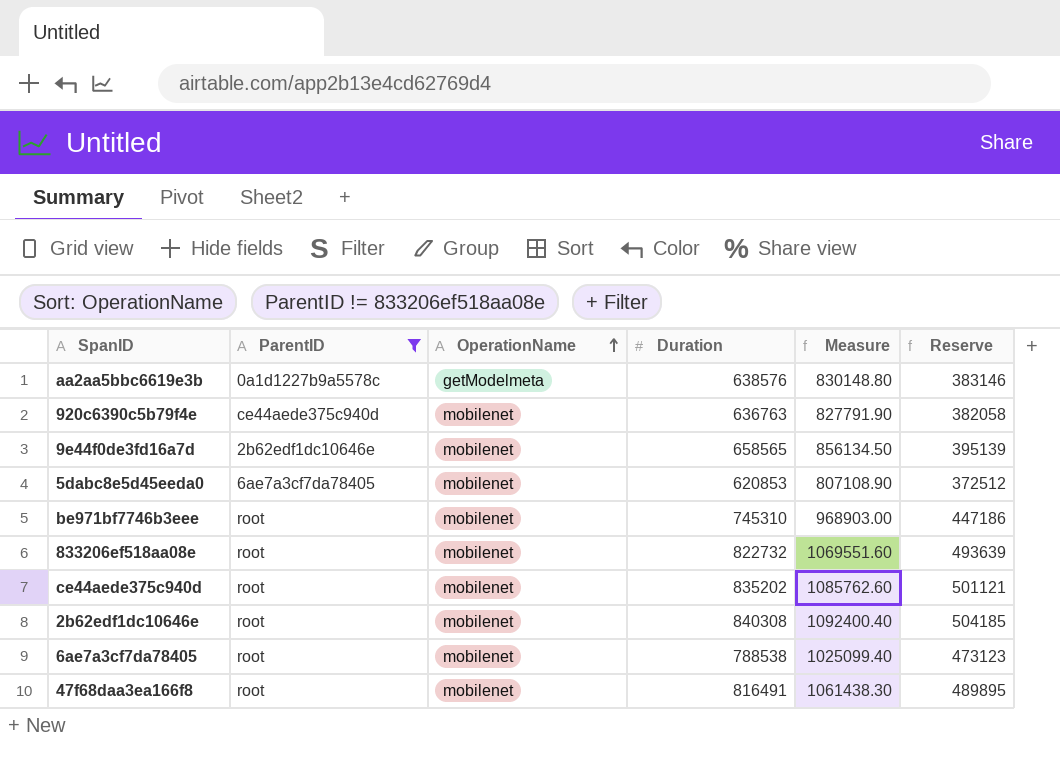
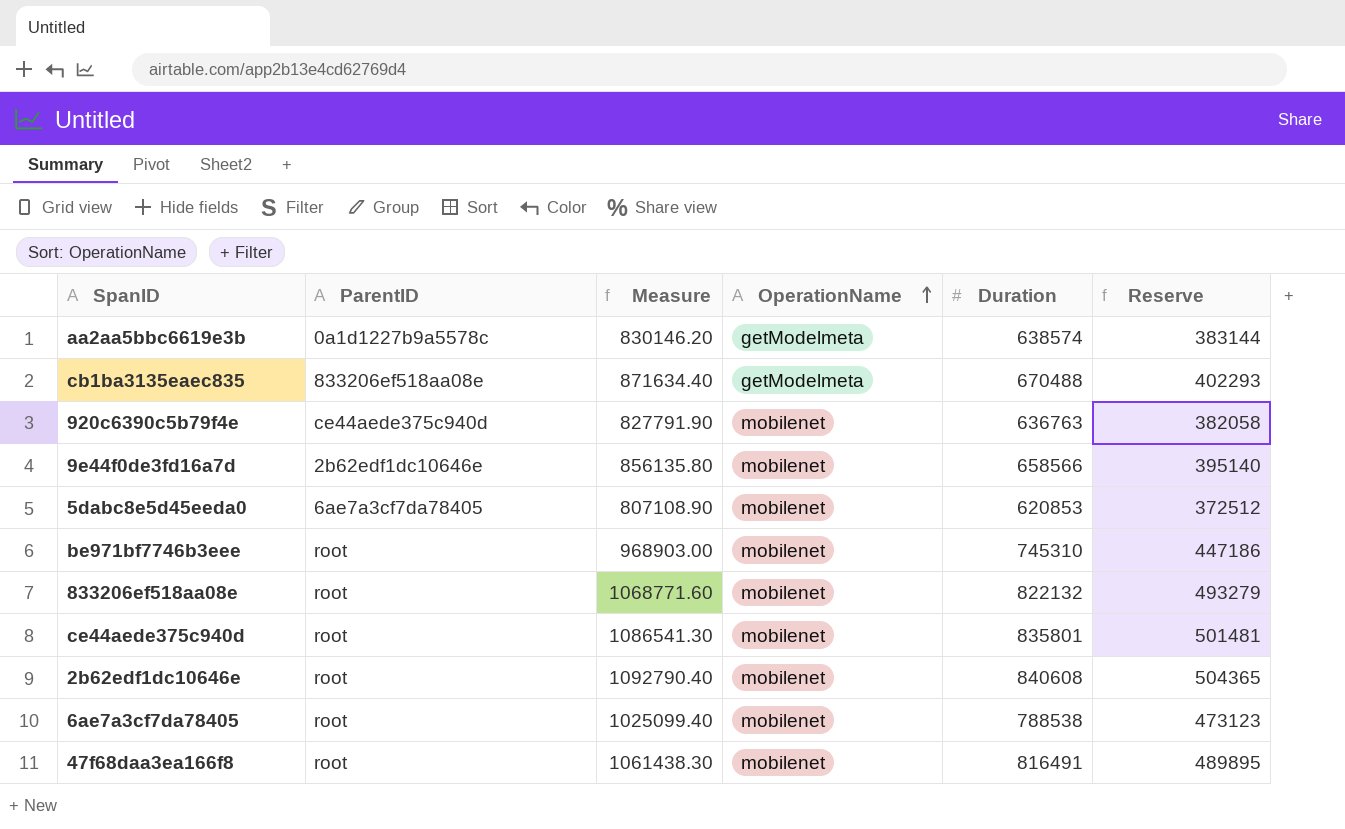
filter: ParentID != 833206ef518aa08e -> none
column Measure | position: 5 -> 3
aa2aa5bbc6619e3b | Measure: 830148.80 -> 830146.20
aa2aa5bbc6619e3b | Duration: 638576 -> 638574
aa2aa5bbc6619e3b | Reserve: 383146 -> 383144
9e44f0de3fd16a7d | Measure: 856134.50 -> 856135.80
9e44f0de3fd16a7d | Duration: 658565 -> 658566
9e44f0de3fd16a7d | Reserve: 395139 -> 395140
833206ef518aa08e | Measure: 1069551.60 -> 1068771.60
833206ef518aa08e | Duration: 822732 -> 822132
833206ef518aa08e | Reserve: 493639 -> 493279
ce44aede375c940d | Measure: 1085762.60 -> 1086541.30
ce44aede375c940d | Duration: 835202 -> 835801
ce44aede375c940d | Reserve: 501121 -> 501481
2b62edf1dc10646e | Measure: 1092400.40 -> 1092790.40
2b62edf1dc10646e | Duration: 840308 -> 840608
2b62edf1dc10646e | Reserve: 504185 -> 504365

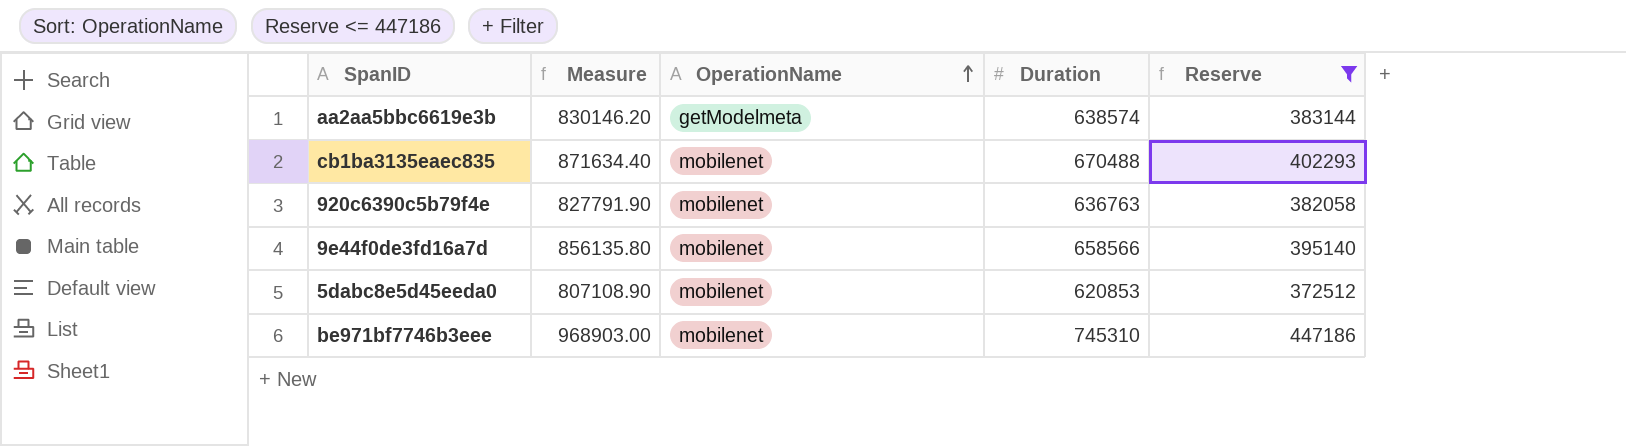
filter: none -> Reserve <= 447186
column ParentID | position: 2 -> none
cb1ba3135eaec835 | OperationName: getModelmeta -> mobilenet

